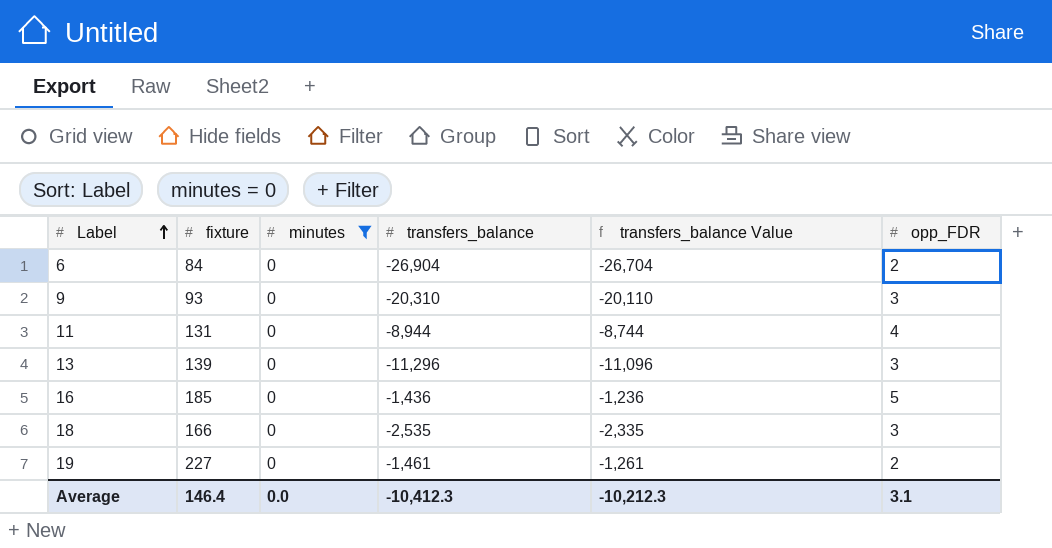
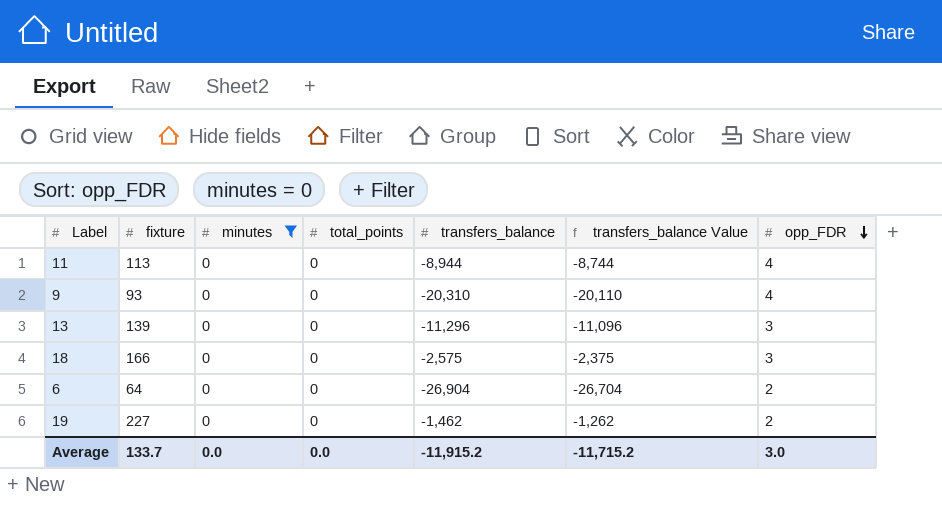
row order: Label ascending -> opp_FDR descending
column total_points | position: none -> 4
row 16: 185 | 0 | -1,436 | -1,236 | 5 -> none
11 | fixture: 131 -> 113
9 | opp_FDR: 3 -> 4
18 | transfers_balance: -2,535 -> -2,575
18 | transfers_balance Value: -2,335 -> -2,375
6 | fixture: 84 -> 64
19 | transfers_balance: -1,461 -> -1,462
19 | transfers_balance Value: -1,261 -> -1,262
Average | fixture: 146.4 -> 133.7
Average | transfers_balance: -10,412.3 -> -11,915.2
Average | transfers_balance Value: -10,212.3 -> -11,715.2
Average | opp_FDR: 3.1 -> 3.0

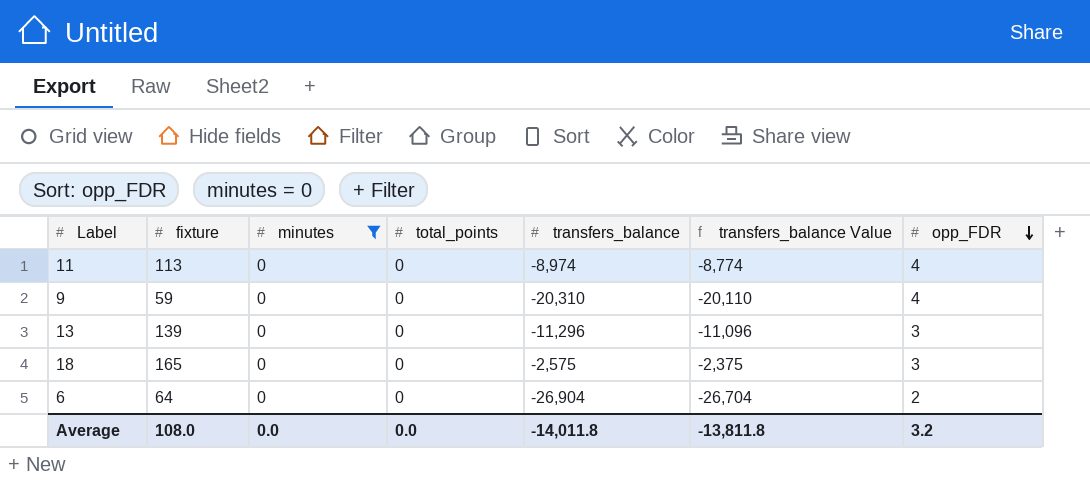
row 19: 227 | 0 | 0 | -1,462 | -1,262 | 2 -> none
11 | transfers_balance: -8,944 -> -8,974
11 | transfers_balance Value: -8,744 -> -8,774
9 | fixture: 93 -> 59
18 | fixture: 166 -> 165
Average | fixture: 133.7 -> 108.0
Average | transfers_balance: -11,915.2 -> -14,011.8
Average | transfers_balance Value: -11,715.2 -> -13,811.8
Average | opp_FDR: 3.0 -> 3.2

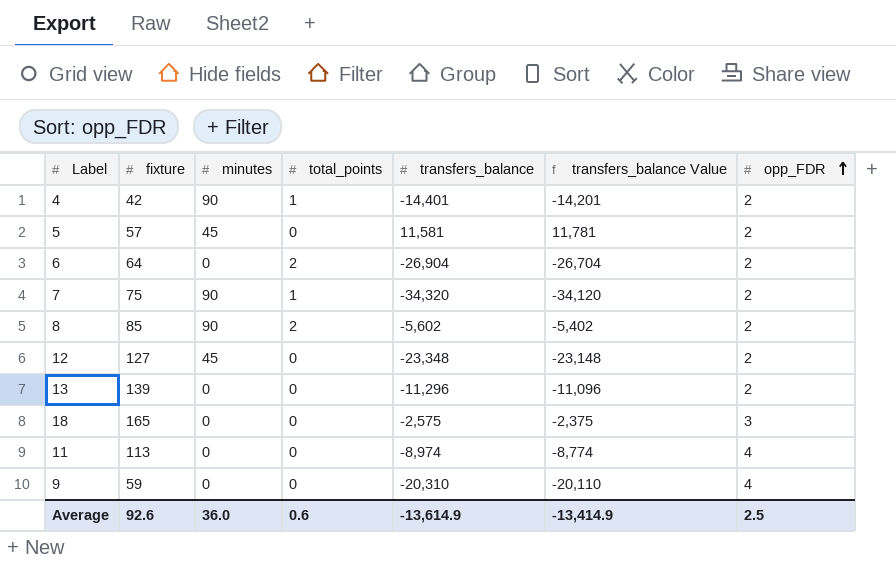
filter: minutes = 0 -> none
row order: opp_FDR descending -> opp_FDR ascending
6 | total_points: 0 -> 2
13 | opp_FDR: 3 -> 2
Average | fixture: 108.0 -> 92.6
Average | minutes: 0.0 -> 36.0
Average | total_points: 0.0 -> 0.6
Average | transfers_balance: -14,011.8 -> -13,614.9
Average | transfers_balance Value: -13,811.8 -> -13,414.9
Average | opp_FDR: 3.2 -> 2.5

